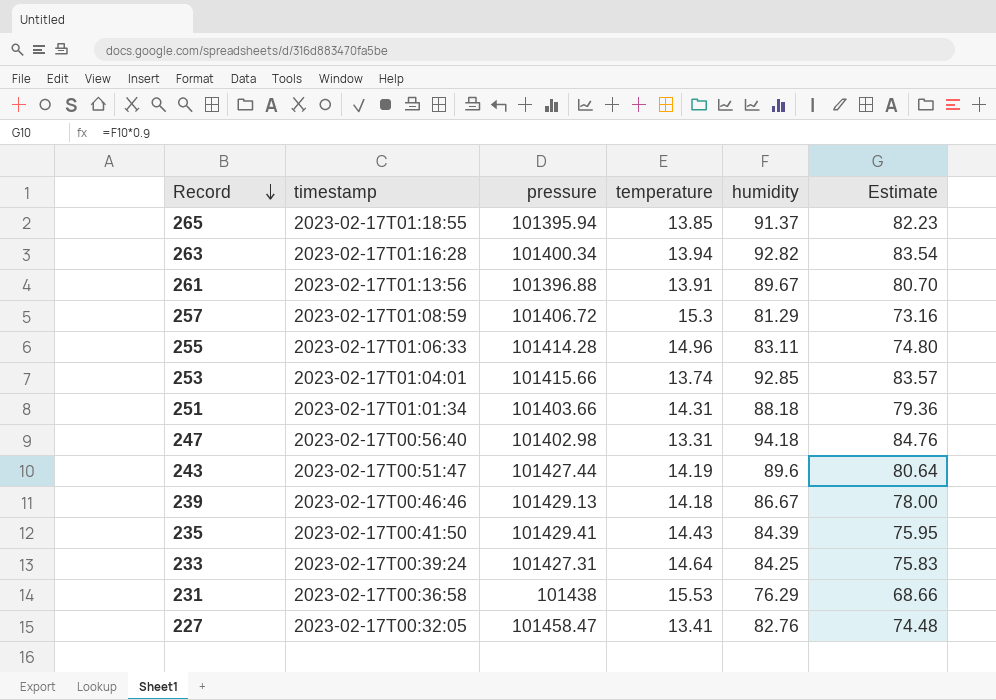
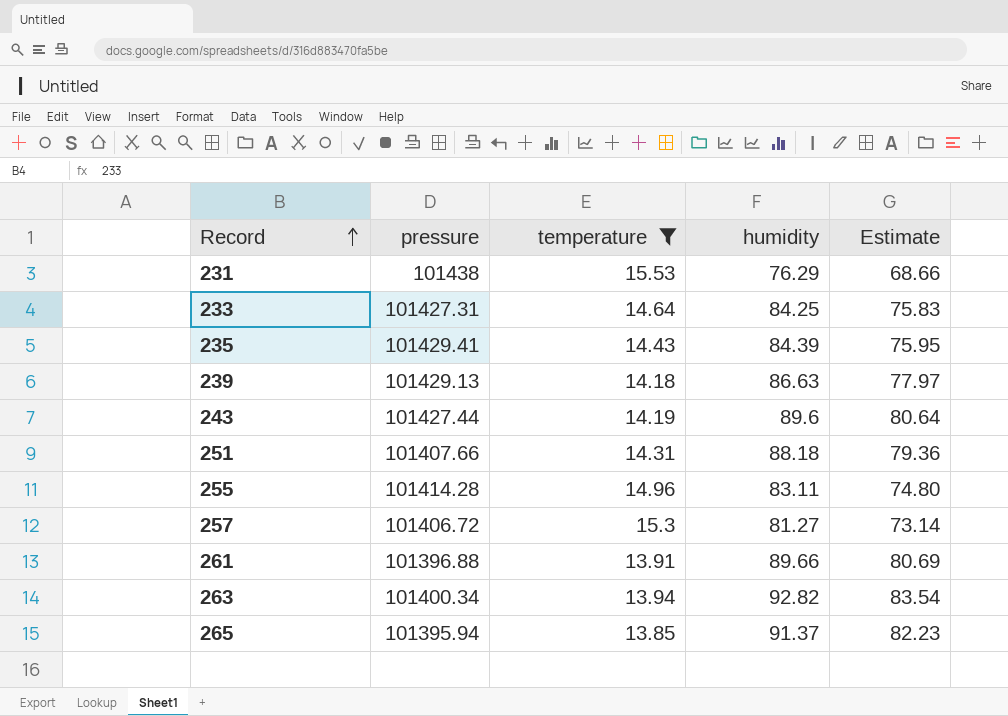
filter: none -> temperature >= 13.85
row order: Record descending -> Record ascending
column timestamp | position: 2 -> none
239 | humidity: 86.67 -> 86.63
239 | Estimate: 78.00 -> 77.97
251 | pressure: 101403.66 -> 101407.66
257 | humidity: 81.29 -> 81.27
257 | Estimate: 73.16 -> 73.14
261 | humidity: 89.67 -> 89.66
261 | Estimate: 80.70 -> 80.69

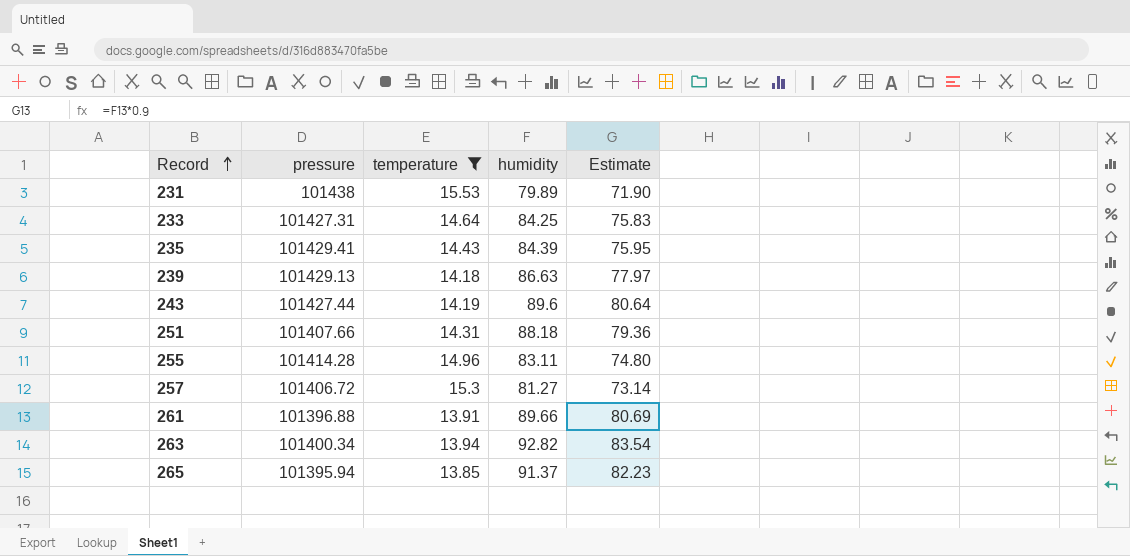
231 | humidity: 76.29 -> 79.89
231 | Estimate: 68.66 -> 71.90

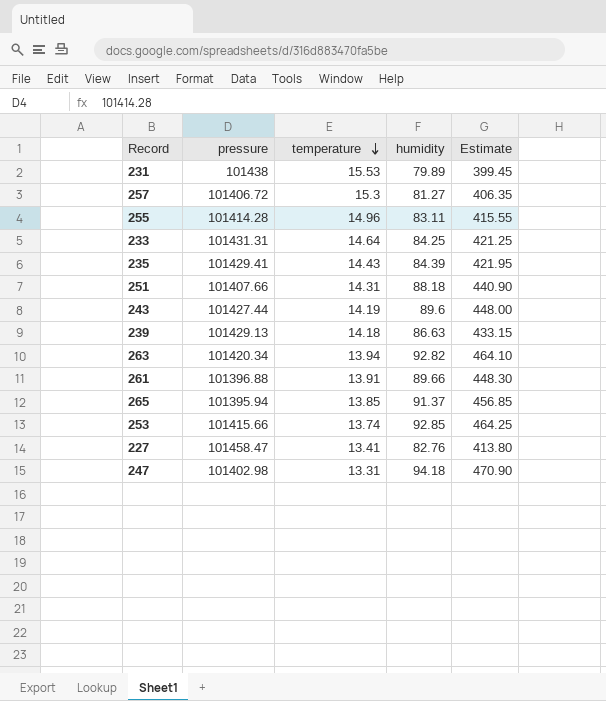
filter: temperature >= 13.85 -> none
row order: Record ascending -> temperature descending
column Estimate | formula: [humidity] * 0.9 -> [humidity] * 5
233 | pressure: 101427.31 -> 101431.31
263 | pressure: 101400.34 -> 101420.34

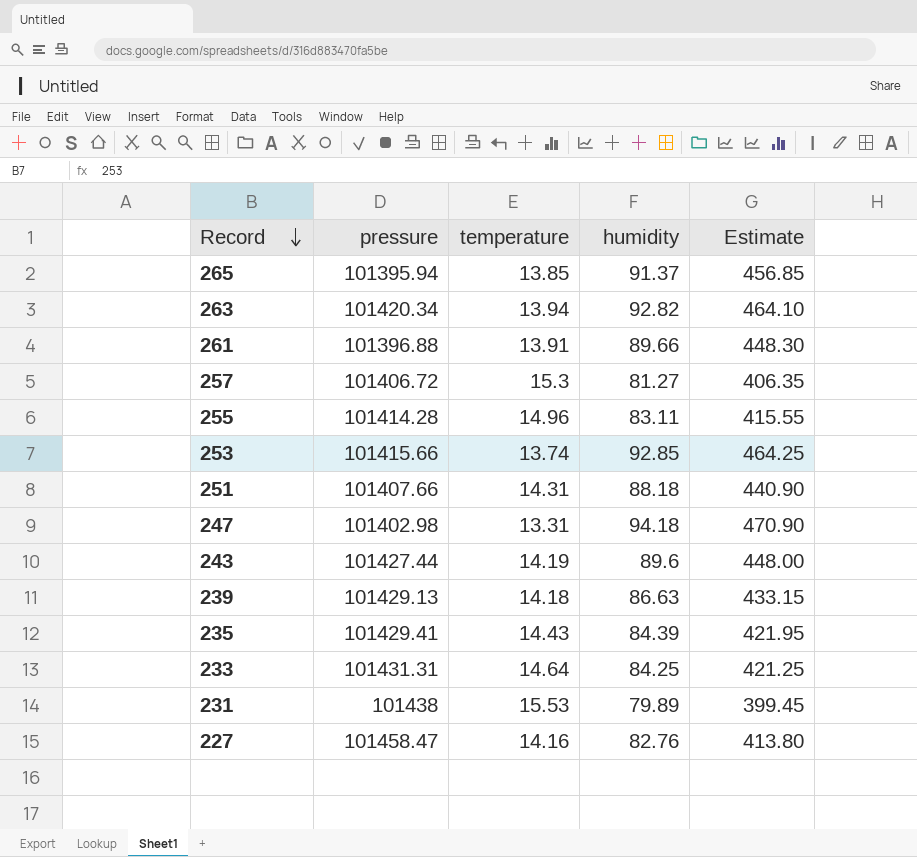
row order: temperature descending -> Record descending
227 | temperature: 13.41 -> 14.16

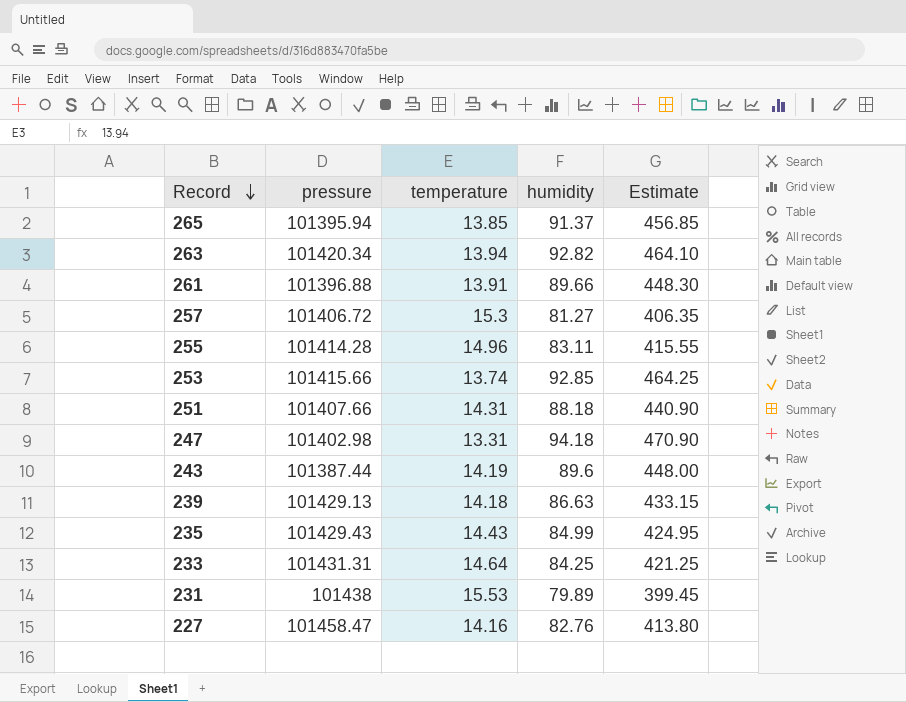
243 | pressure: 101427.44 -> 101387.44
235 | pressure: 101429.41 -> 101429.43
235 | humidity: 84.39 -> 84.99
235 | Estimate: 421.95 -> 424.95

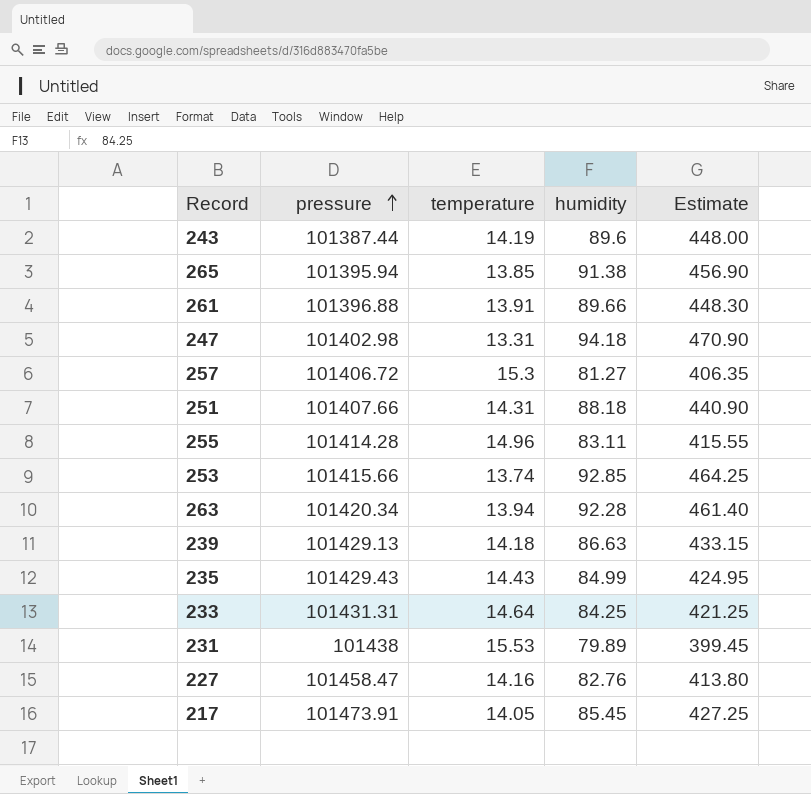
row order: Record descending -> pressure ascending
265 | humidity: 91.37 -> 91.38
265 | Estimate: 456.85 -> 456.90
263 | humidity: 92.82 -> 92.28
263 | Estimate: 464.10 -> 461.40
row 217: none -> 101473.91 | 14.05 | 85.45 | 427.25

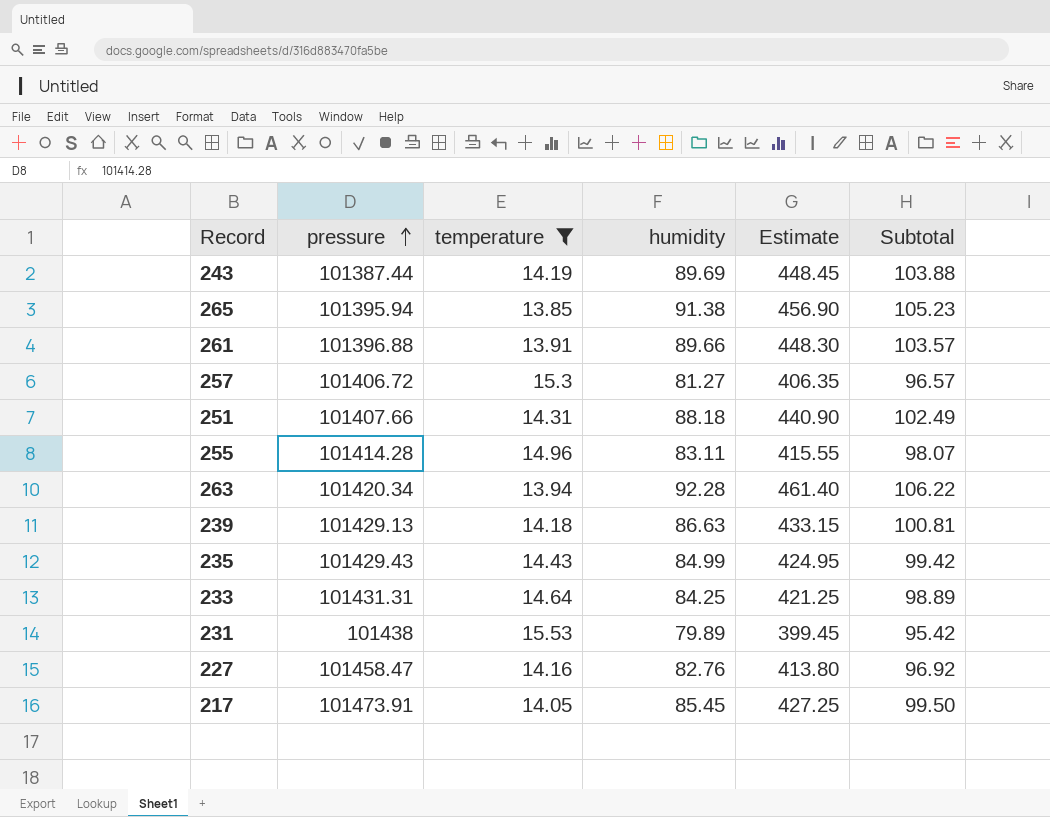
filter: none -> temperature >= 13.85
column Subtotal | formula: none -> [temperature] + [humidity]
243 | humidity: 89.6 -> 89.69
243 | Estimate: 448.00 -> 448.45

